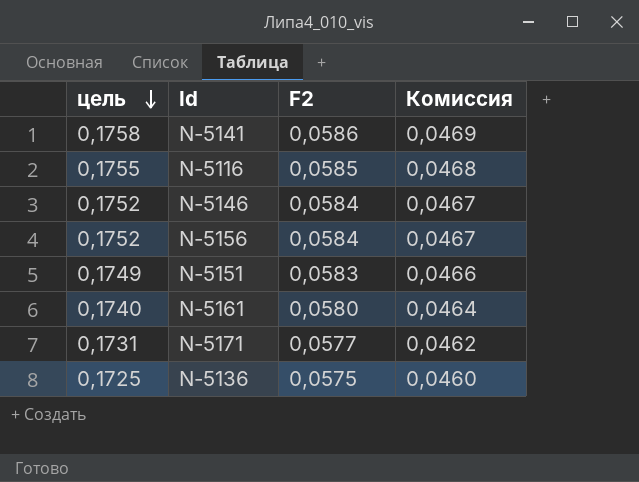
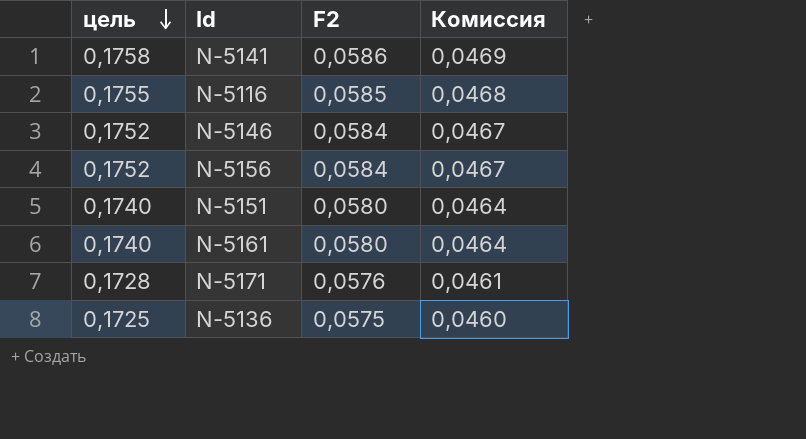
N-5151 | цель: 0,1749 -> 0,1740
N-5151 | F2: 0,0583 -> 0,0580
N-5151 | Комиссия: 0,0466 -> 0,0464
N-5171 | цель: 0,1731 -> 0,1728
N-5171 | F2: 0,0577 -> 0,0576
N-5171 | Комиссия: 0,0462 -> 0,0461

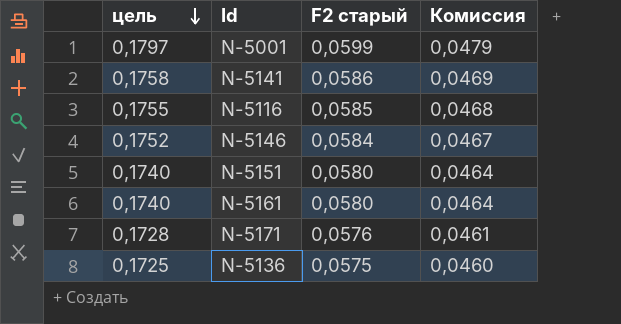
column name: F2 -> F2 старый
row N-5156: 0,1752 | 0,0584 | 0,0467 -> none
row N-5001: none -> 0,1797 | 0,0599 | 0,0479

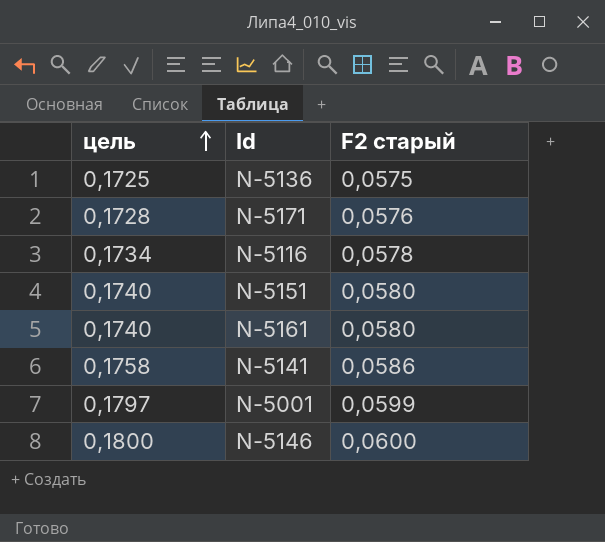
row order: цель descending -> цель ascending
column Комиссия | formula: [F2 старый] * 0,8 -> none
N-5116 | цель: 0,1755 -> 0,1734
N-5116 | F2 старый: 0,0585 -> 0,0578
N-5146 | цель: 0,1752 -> 0,1800
N-5146 | F2 старый: 0,0584 -> 0,0600

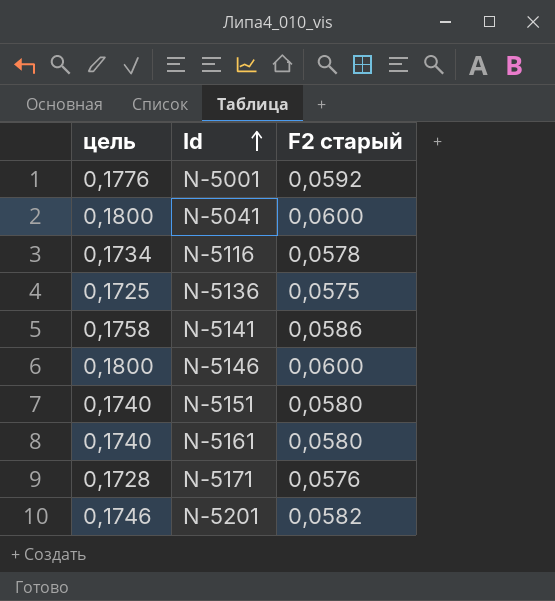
row order: цель ascending -> Id ascending
N-5001 | цель: 0,1797 -> 0,1776
N-5001 | F2 старый: 0,0599 -> 0,0592
row N-5041: none -> 0,1800 | 0,0600
row N-5201: none -> 0,1746 | 0,0582

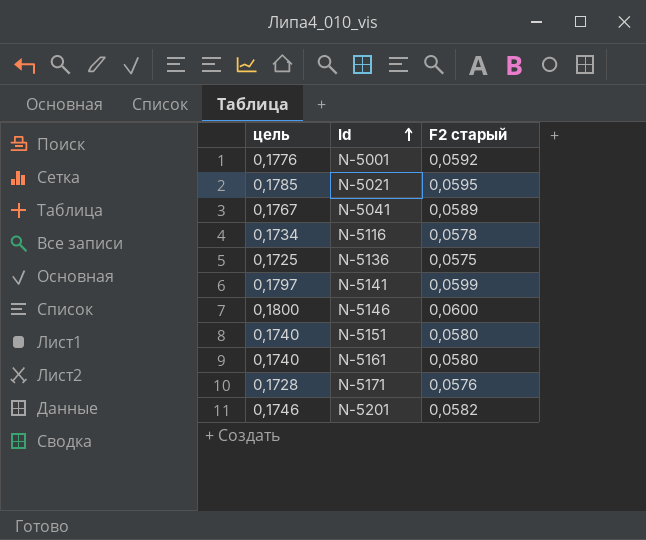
row N-5021: none -> 0,1785 | 0,0595
N-5041 | цель: 0,1800 -> 0,1767
N-5041 | F2 старый: 0,0600 -> 0,0589
N-5141 | цель: 0,1758 -> 0,1797
N-5141 | F2 старый: 0,0586 -> 0,0599

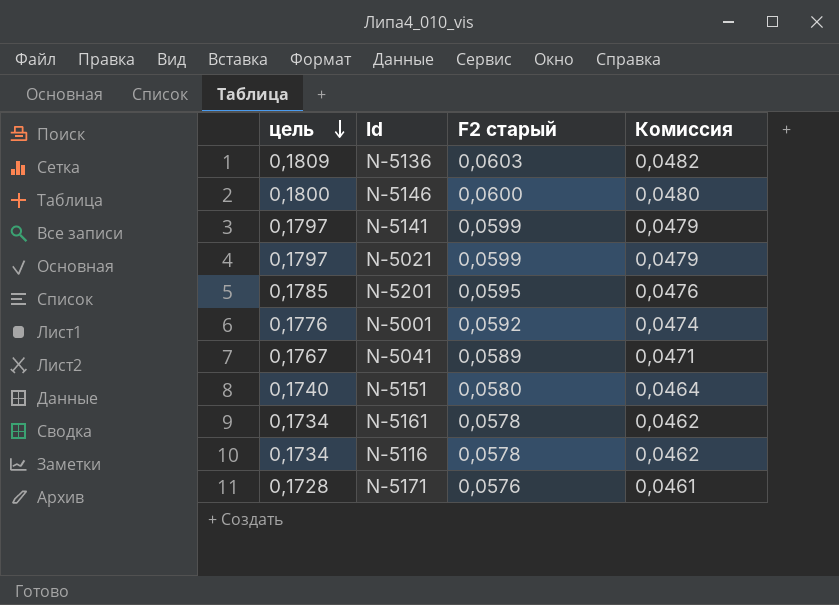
row order: Id ascending -> цель descending
column Комиссия | formula: none -> [F2 старый] * 0,8
N-5136 | цель: 0,1725 -> 0,1809
N-5136 | F2 старый: 0,0575 -> 0,0603
N-5021 | цель: 0,1785 -> 0,1797
N-5021 | F2 старый: 0,0595 -> 0,0599
N-5201 | цель: 0,1746 -> 0,1785
N-5201 | F2 старый: 0,0582 -> 0,0595
N-5161 | цель: 0,1740 -> 0,1734
N-5161 | F2 старый: 0,0580 -> 0,0578

